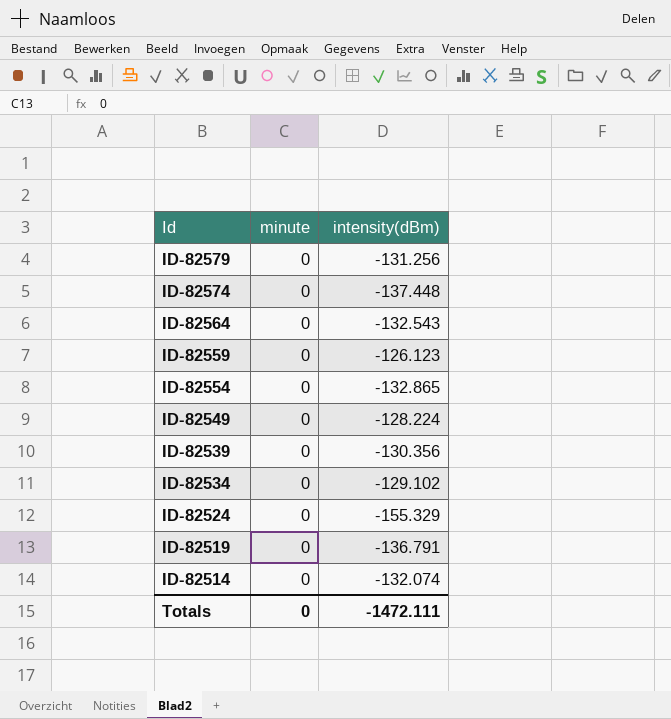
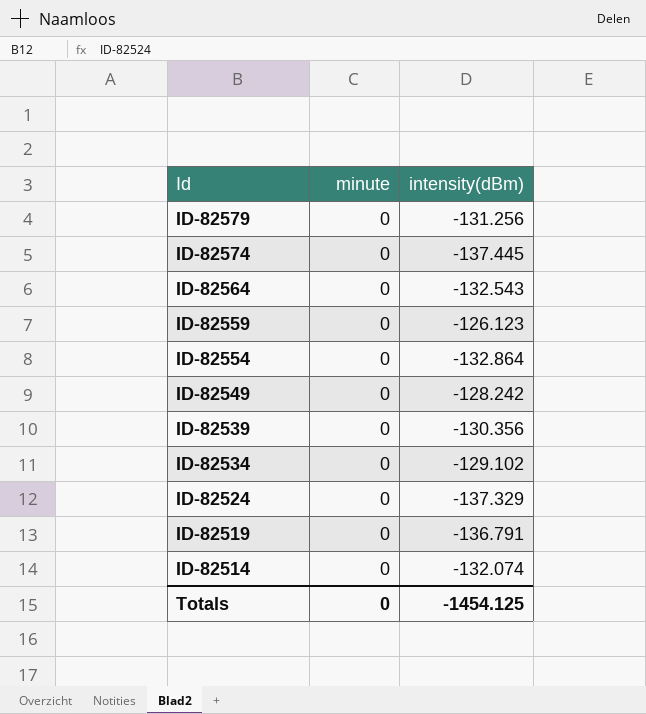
ID-82574 | intensity(dBm): -137.448 -> -137.445
ID-82554 | intensity(dBm): -132.865 -> -132.864
ID-82549 | intensity(dBm): -128.224 -> -128.242
ID-82524 | intensity(dBm): -155.329 -> -137.329
Totals | intensity(dBm): -1472.111 -> -1454.125

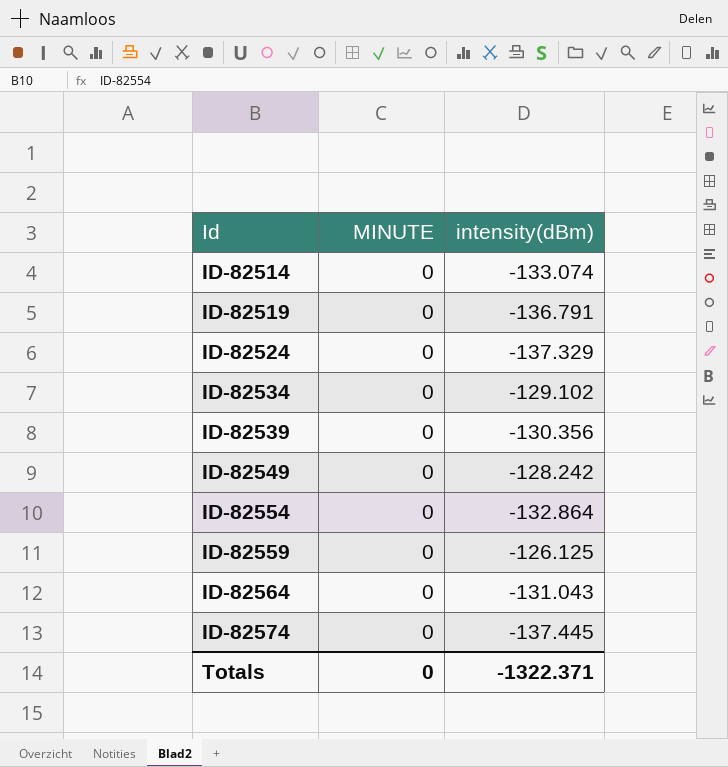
row order: Id descending -> Id ascending
column name: minute -> MINUTE
row ID-82579: 0 | -131.256 -> none
ID-82514 | intensity(dBm): -132.074 -> -133.074
ID-82559 | intensity(dBm): -126.123 -> -126.125
ID-82564 | intensity(dBm): -132.543 -> -131.043
Totals | intensity(dBm): -1454.125 -> -1322.371

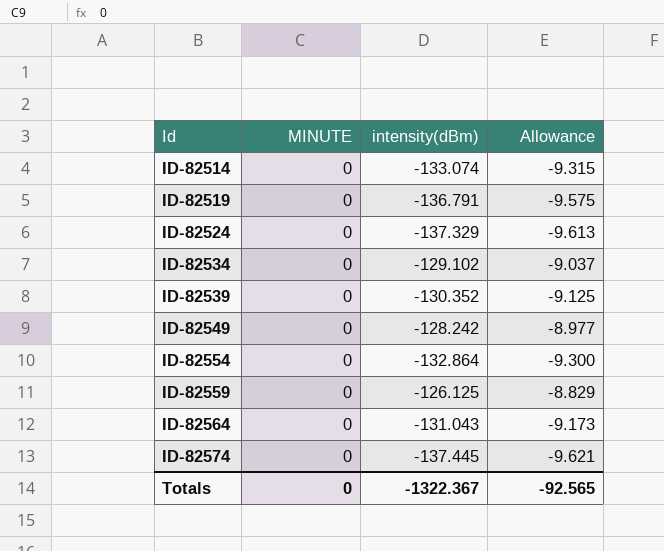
column Allowance | formula: none -> [intensity(dBm)] * 0.07
ID-82539 | intensity(dBm): -130.356 -> -130.352
Totals | intensity(dBm): -1322.371 -> -1322.367

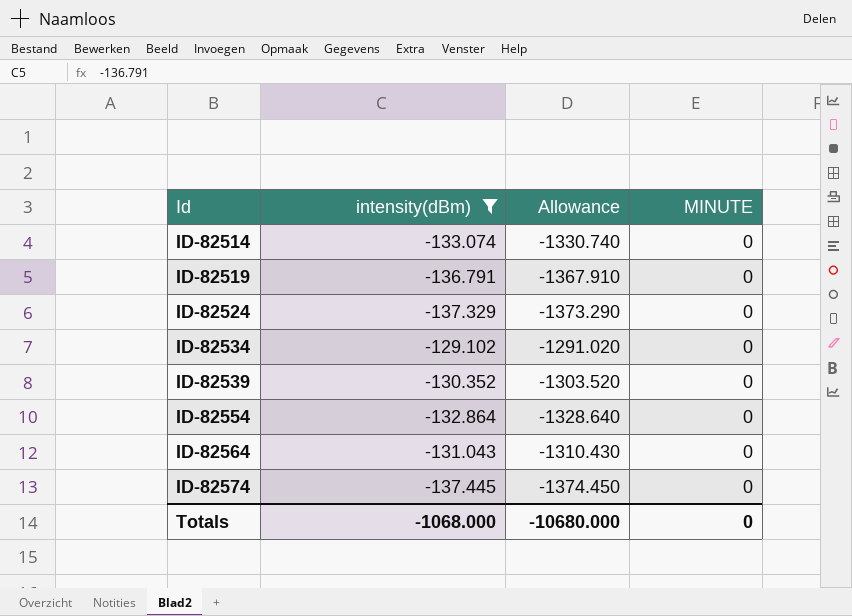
filter: none -> intensity(dBm) <= -129.102
column Allowance | formula: [intensity(dBm)] * 0.07 -> [intensity(dBm)] * 10
column MINUTE | position: 2 -> 4
Totals | intensity(dBm): -1322.367 -> -1068.000
Totals | Allowance: -92.565 -> -10680.000

